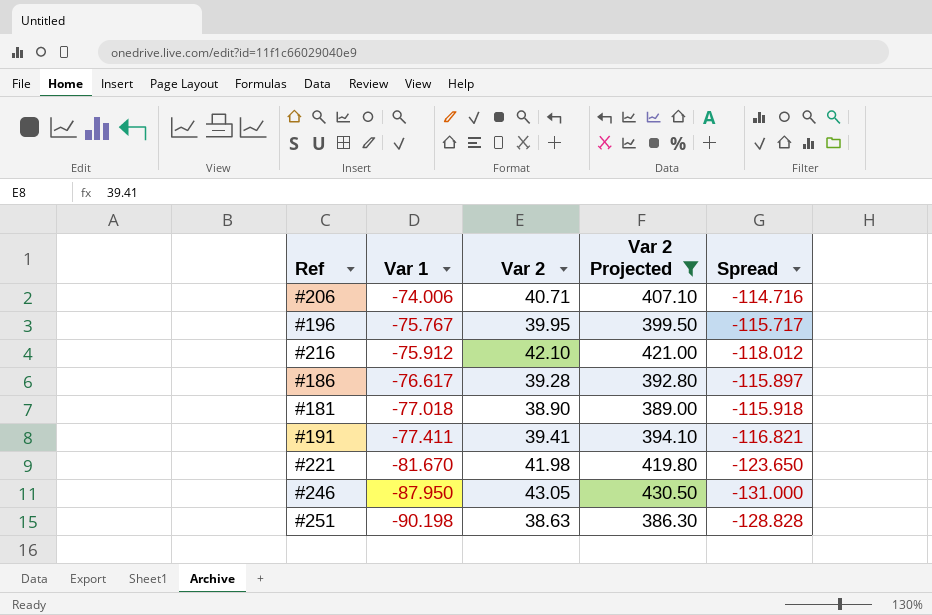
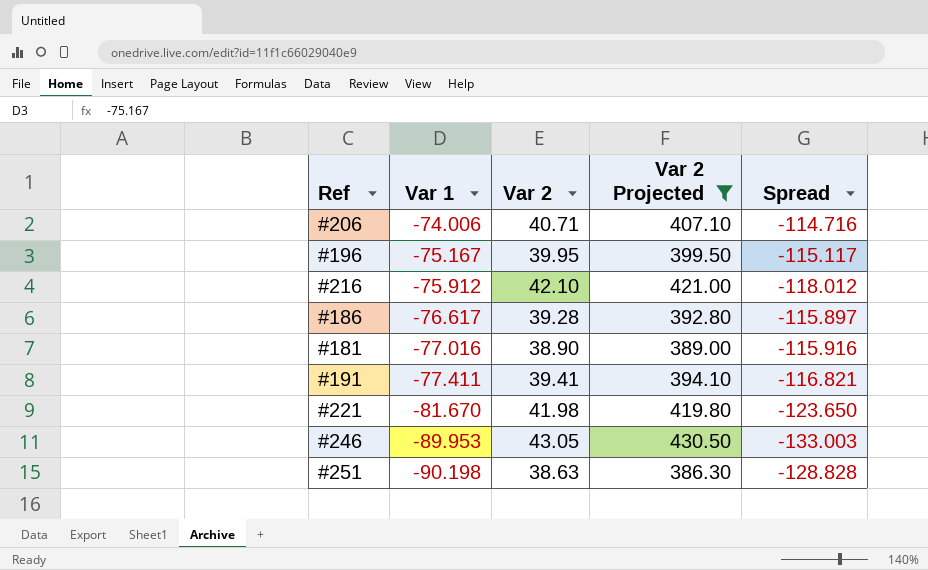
#196 | Var 1: -75.767 -> -75.167
#196 | Spread: -115.717 -> -115.117
#181 | Var 1: -77.018 -> -77.016
#181 | Spread: -115.918 -> -115.916
#246 | Var 1: -87.950 -> -89.953
#246 | Spread: -131.000 -> -133.003

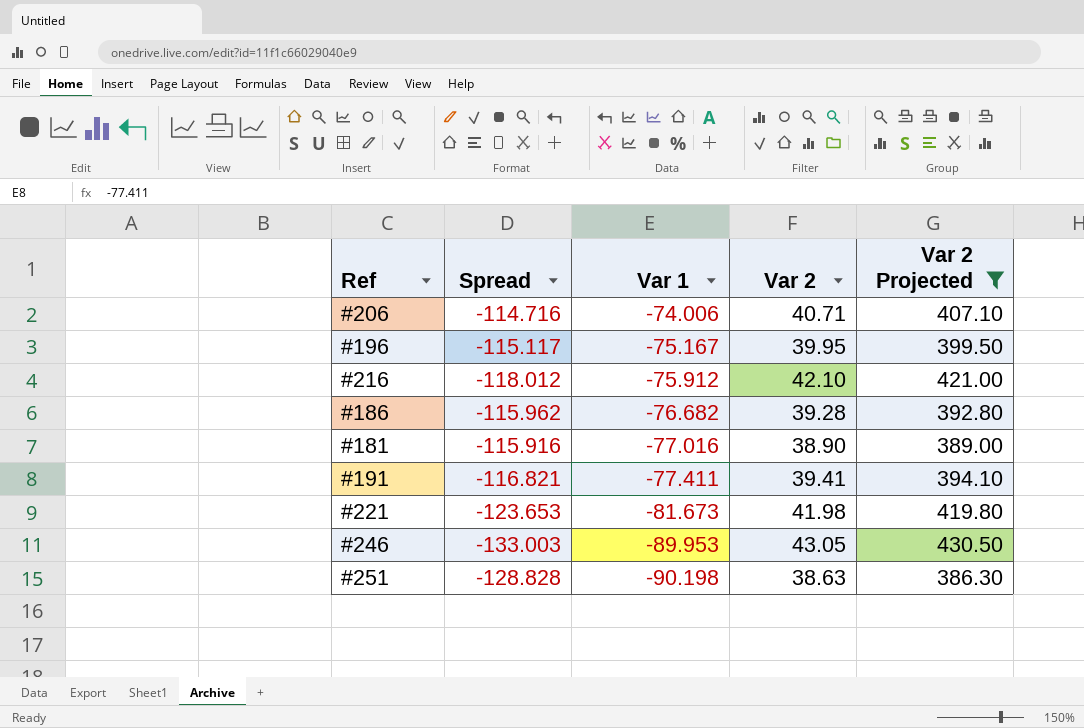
column Spread | position: 5 -> 2
#186 | Spread: -115.897 -> -115.962
#186 | Var 1: -76.617 -> -76.682
#221 | Spread: -123.650 -> -123.653
#221 | Var 1: -81.670 -> -81.673

